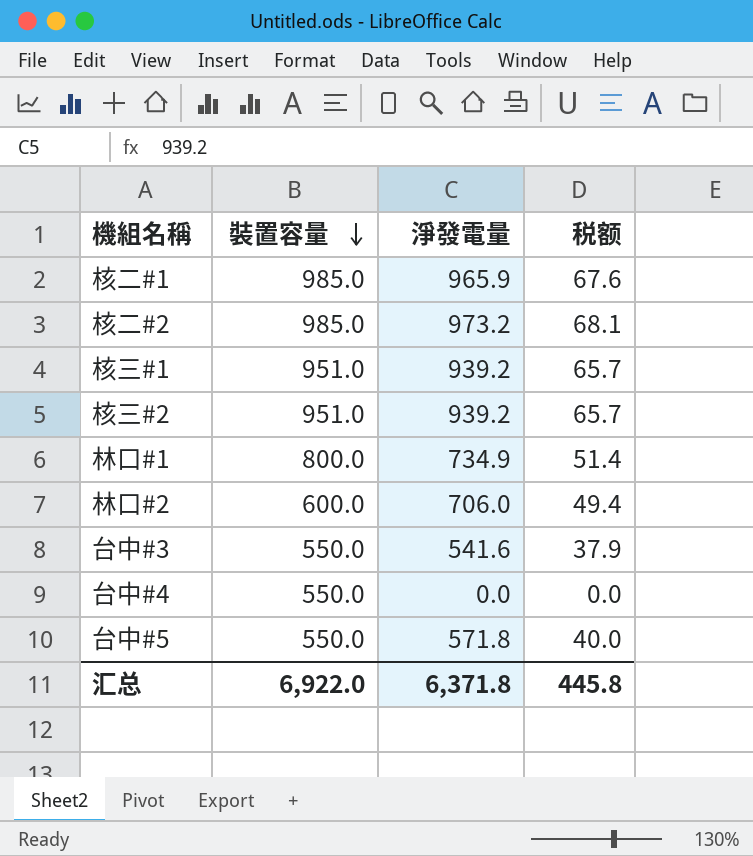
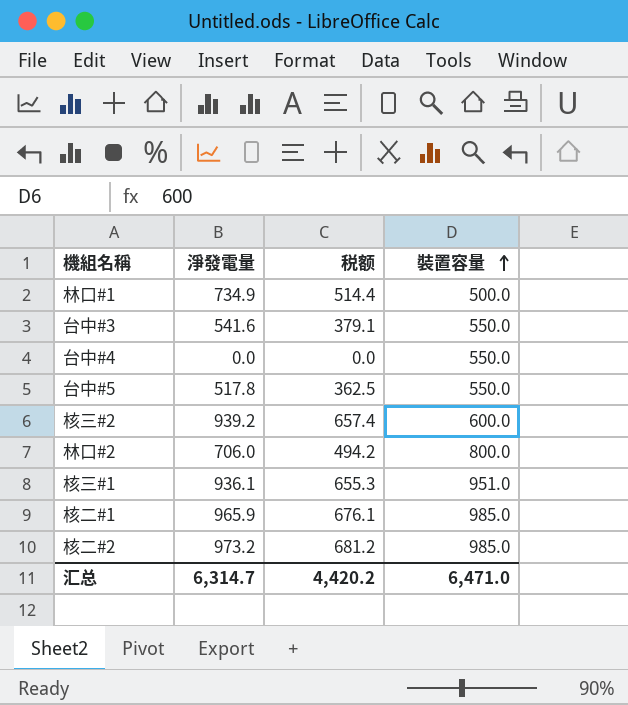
row order: 裝置容量 descending -> 裝置容量 ascending
column 税额 | formula: [淨發電量] * 0.07 -> [淨發電量] * 0.7
column 裝置容量 | position: 2 -> 4
林口#1 | 裝置容量: 800.0 -> 500.0
台中#5 | 淨發電量: 571.8 -> 517.8
核三#2 | 裝置容量: 951.0 -> 600.0
林口#2 | 裝置容量: 600.0 -> 800.0
核三#1 | 淨發電量: 939.2 -> 936.1
汇总 | 淨發電量: 6,371.8 -> 6,314.7
汇总 | 税额: 445.8 -> 4,420.2
汇总 | 裝置容量: 6,922.0 -> 6,471.0

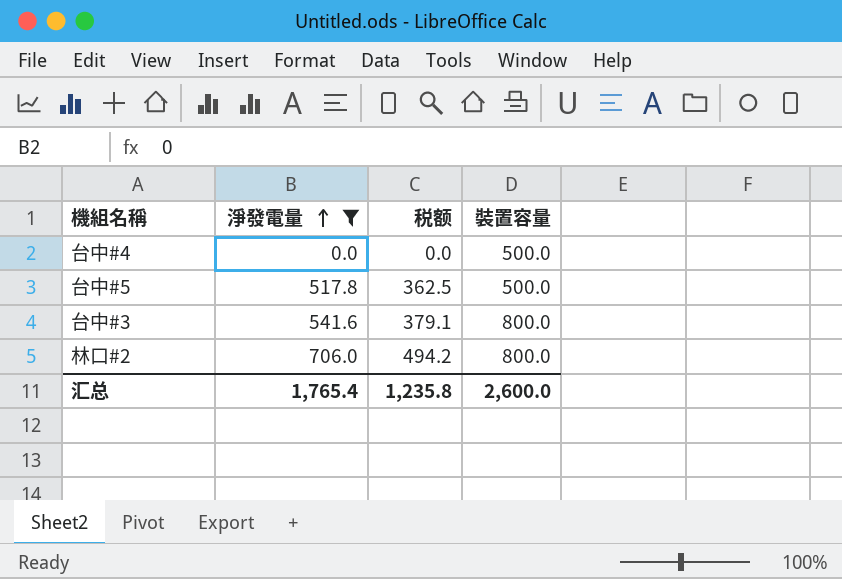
filter: none -> 淨發電量 <= 706.0
row order: 裝置容量 ascending -> 淨發電量 ascending
台中#4 | 裝置容量: 550.0 -> 500.0
台中#5 | 裝置容量: 550.0 -> 500.0
台中#3 | 裝置容量: 550.0 -> 800.0
汇总 | 淨發電量: 6,314.7 -> 1,765.4
汇总 | 税额: 4,420.2 -> 1,235.8
汇总 | 裝置容量: 6,471.0 -> 2,600.0

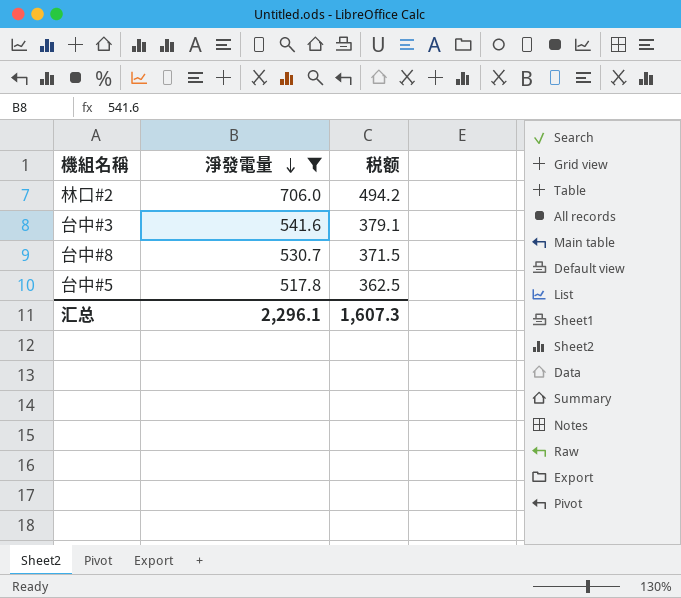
row order: 淨發電量 ascending -> 淨發電量 descending
column 裝置容量 | position: 4 -> none
row 台中#4: 0.0 | 0.0 | 500.0 -> none
row 台中#8: none -> 530.7 | 371.5
汇总 | 淨發電量: 1,765.4 -> 2,296.1
汇总 | 税额: 1,235.8 -> 1,607.3

